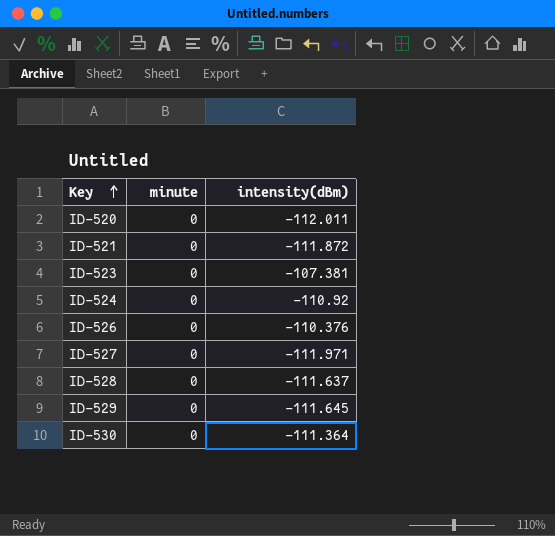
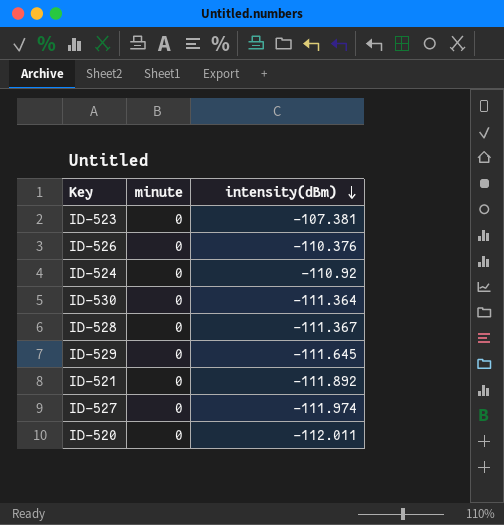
row order: Key ascending -> intensity(dBm) descending
ID-528 | intensity(dBm): -111.637 -> -111.367
ID-521 | intensity(dBm): -111.872 -> -111.892
ID-527 | intensity(dBm): -111.971 -> -111.974

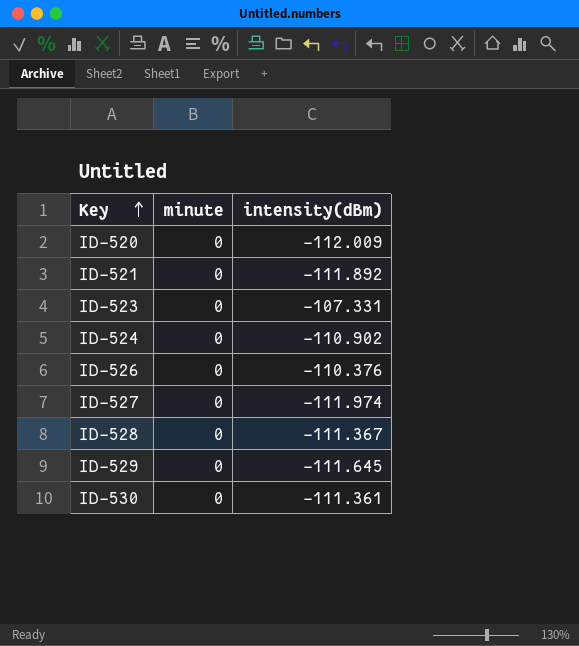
row order: intensity(dBm) descending -> Key ascending
ID-520 | intensity(dBm): -112.011 -> -112.009
ID-523 | intensity(dBm): -107.381 -> -107.331
ID-524 | intensity(dBm): -110.92 -> -110.902
ID-530 | intensity(dBm): -111.364 -> -111.361

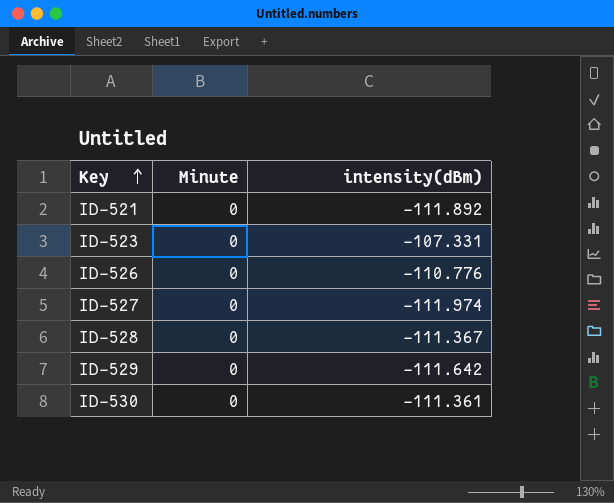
column name: minute -> Minute
row ID-520: 0 | -112.009 -> none
row ID-524: 0 | -110.902 -> none
ID-526 | intensity(dBm): -110.376 -> -110.776
ID-529 | intensity(dBm): -111.645 -> -111.642

